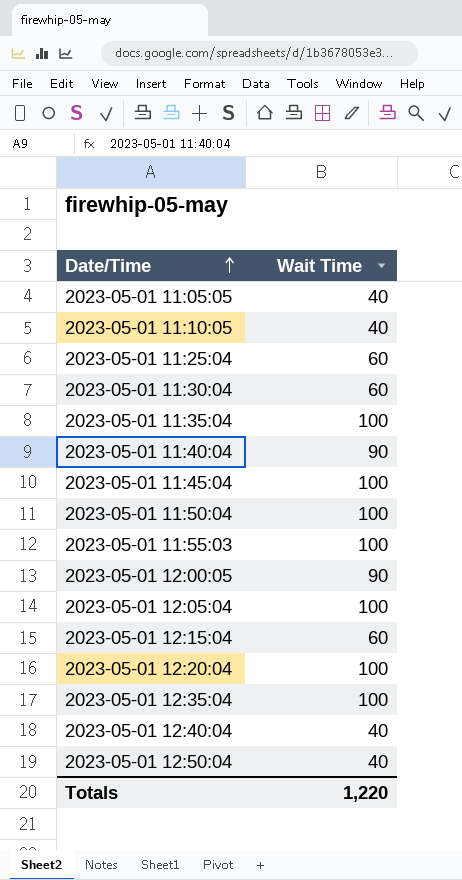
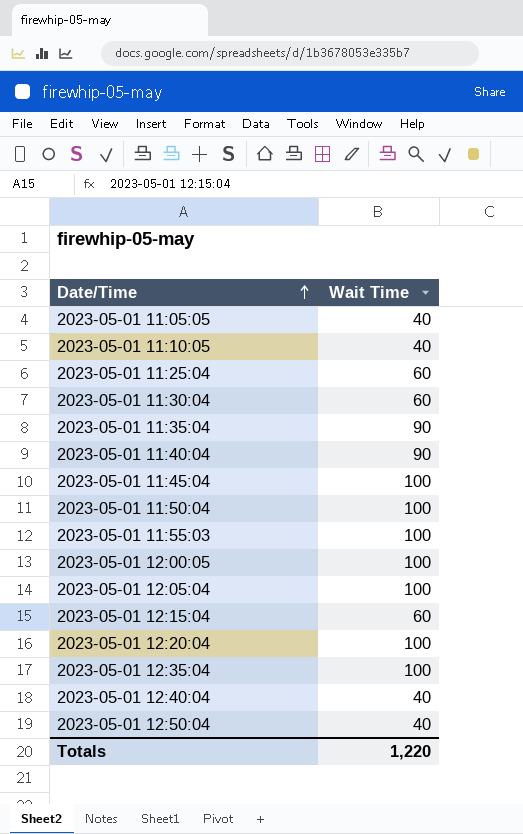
2023-05-01 11:35:04 | Wait Time: 100 -> 90
2023-05-01 12:00:05 | Wait Time: 90 -> 100

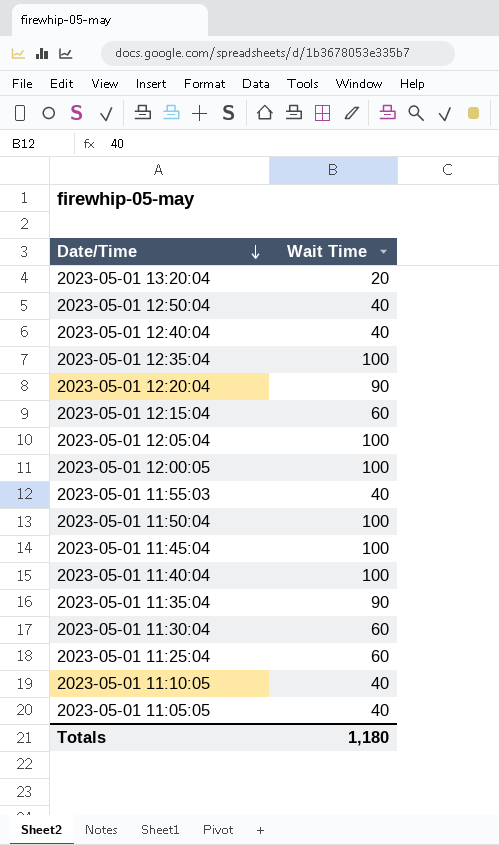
row order: Date/Time ascending -> Date/Time descending
row 2023-05-01 13:20:04: none -> 20
2023-05-01 12:20:04 | Wait Time: 100 -> 90
2023-05-01 11:55:03 | Wait Time: 100 -> 40
2023-05-01 11:40:04 | Wait Time: 90 -> 100
Totals | Wait Time: 1,220 -> 1,180

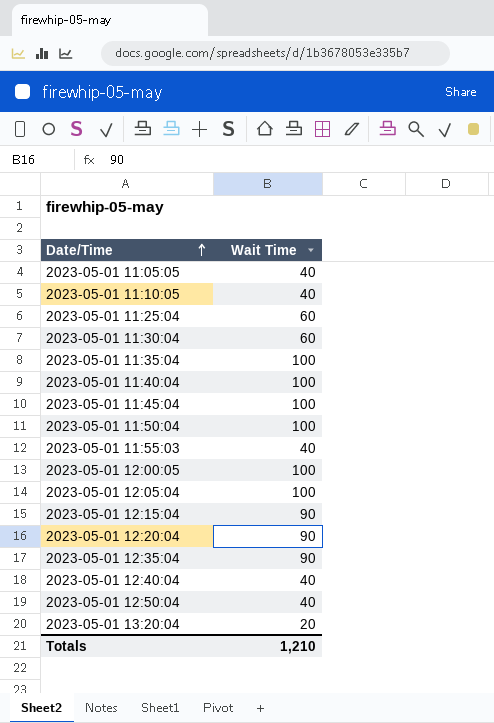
row order: Date/Time descending -> Date/Time ascending
2023-05-01 11:35:04 | Wait Time: 90 -> 100
2023-05-01 12:15:04 | Wait Time: 60 -> 90
2023-05-01 12:35:04 | Wait Time: 100 -> 90
Totals | Wait Time: 1,180 -> 1,210

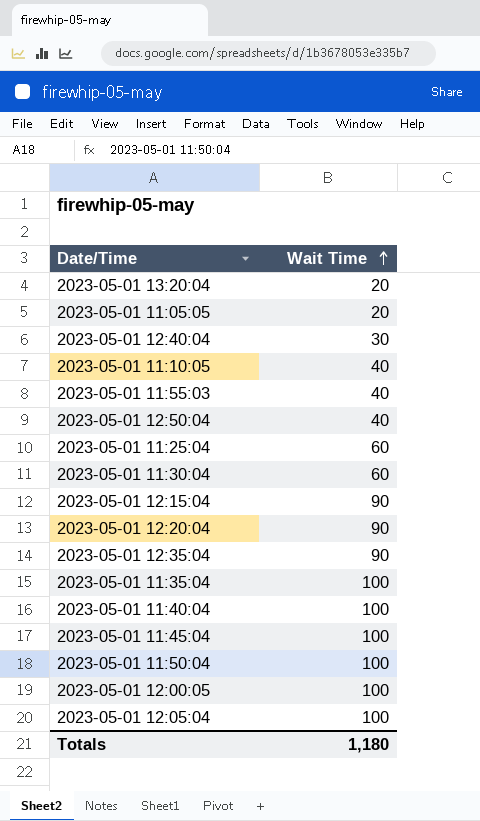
row order: Date/Time ascending -> Wait Time ascending
2023-05-01 11:05:05 | Wait Time: 40 -> 20
2023-05-01 12:40:04 | Wait Time: 40 -> 30
Totals | Wait Time: 1,210 -> 1,180

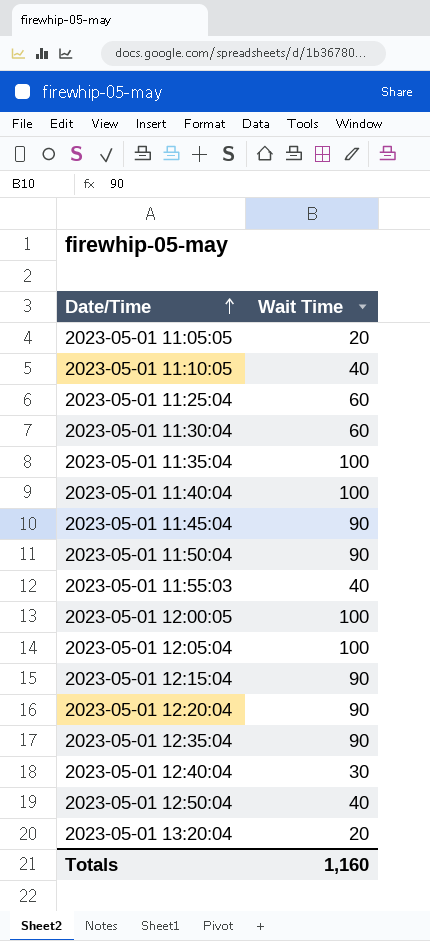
row order: Wait Time ascending -> Date/Time ascending
2023-05-01 11:45:04 | Wait Time: 100 -> 90
2023-05-01 11:50:04 | Wait Time: 100 -> 90
Totals | Wait Time: 1,180 -> 1,160

